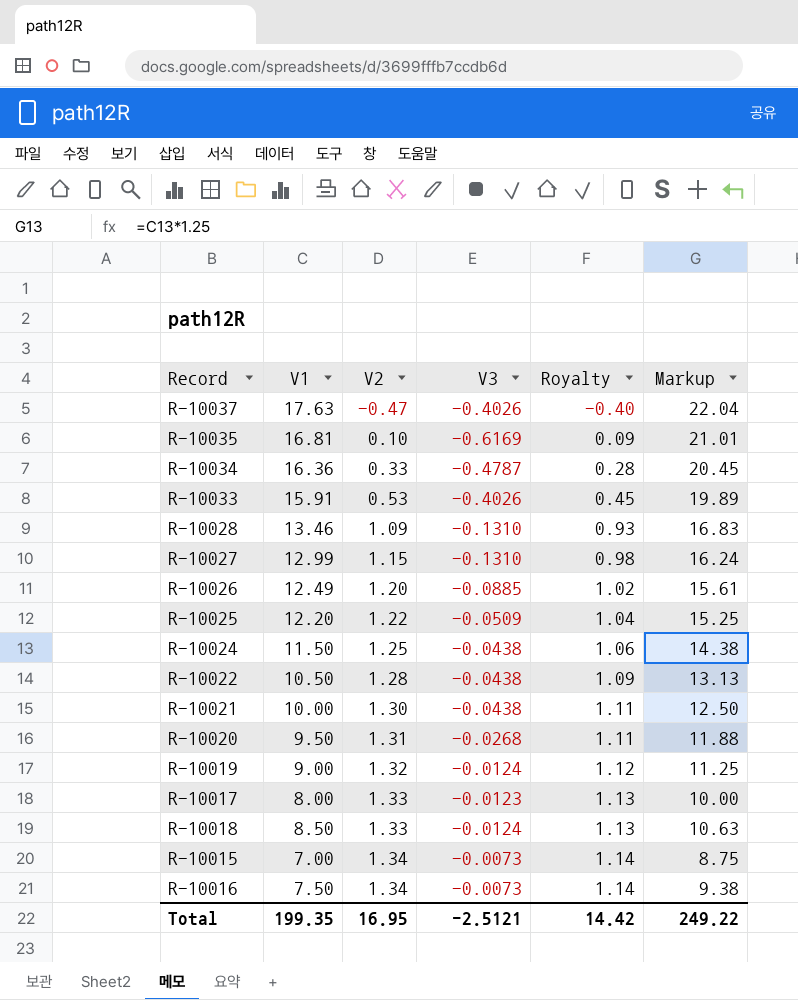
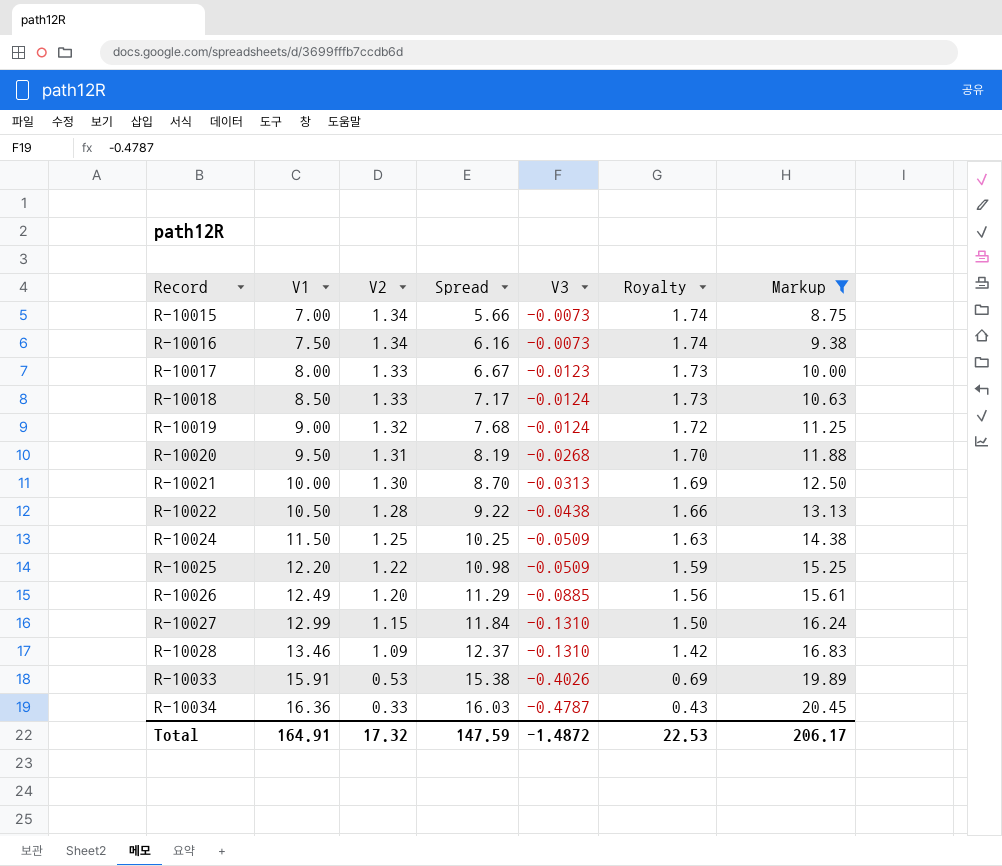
filter: none -> Markup <= 20.45
row order: V2 ascending -> Record ascending
column Spread | formula: none -> [V1] - [V2]
column Royalty | formula: [V2] * 0.85 -> [V2] * 1.3
R-10021 | V3: -0.0438 -> -0.0313
R-10024 | V3: -0.0438 -> -0.0509
Total | V1: 199.35 -> 164.91
Total | V2: 16.95 -> 17.32
Total | V3: -2.5121 -> -1.4872
Total | Royalty: 14.42 -> 22.53
Total | Markup: 249.22 -> 206.17

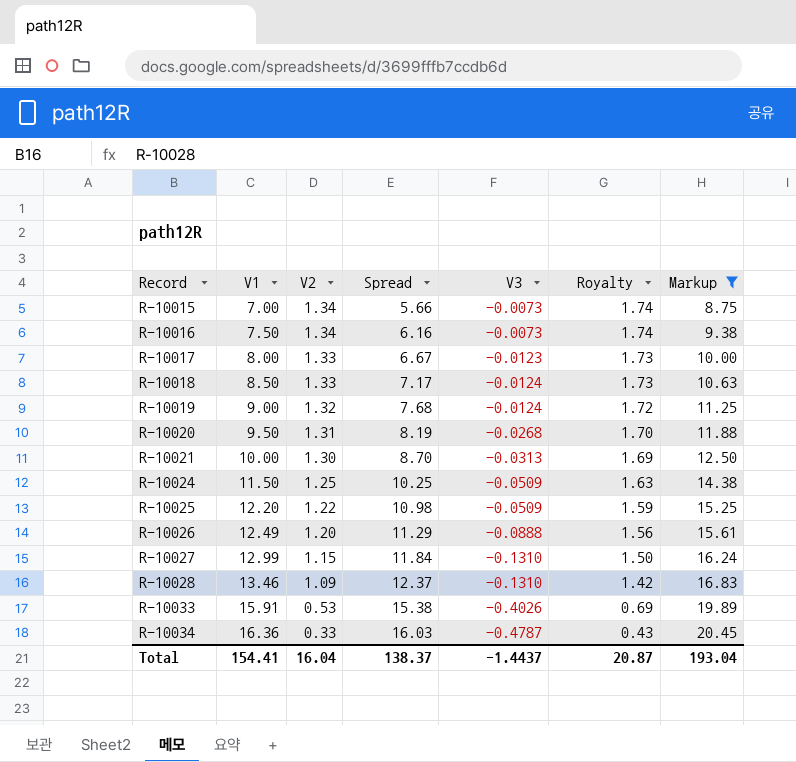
row R-10022: 10.50 | 1.28 | 9.22 | -0.0438 | 1.66 | 13.13 -> none
R-10026 | V3: -0.0885 -> -0.0888
Total | V1: 164.91 -> 154.41
Total | V2: 17.32 -> 16.04
Total | Spread: 147.59 -> 138.37
Total | V3: -1.4872 -> -1.4437
Total | Royalty: 22.53 -> 20.87
Total | Markup: 206.17 -> 193.04

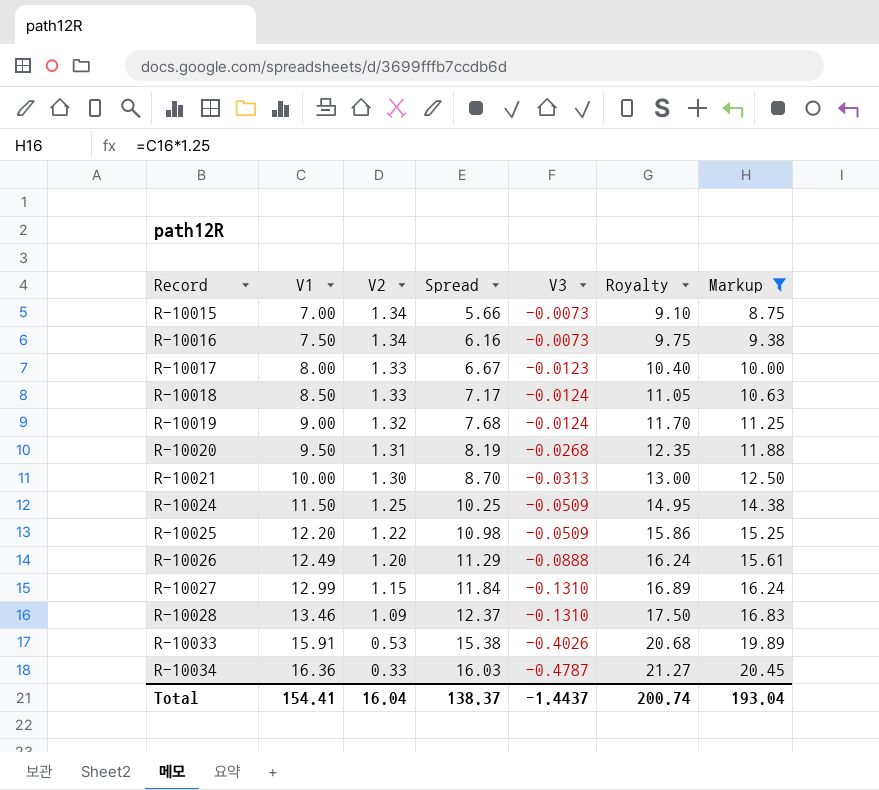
column Royalty | formula: [V2] * 1.3 -> [V1] * 1.3
Total | Royalty: 20.87 -> 200.74

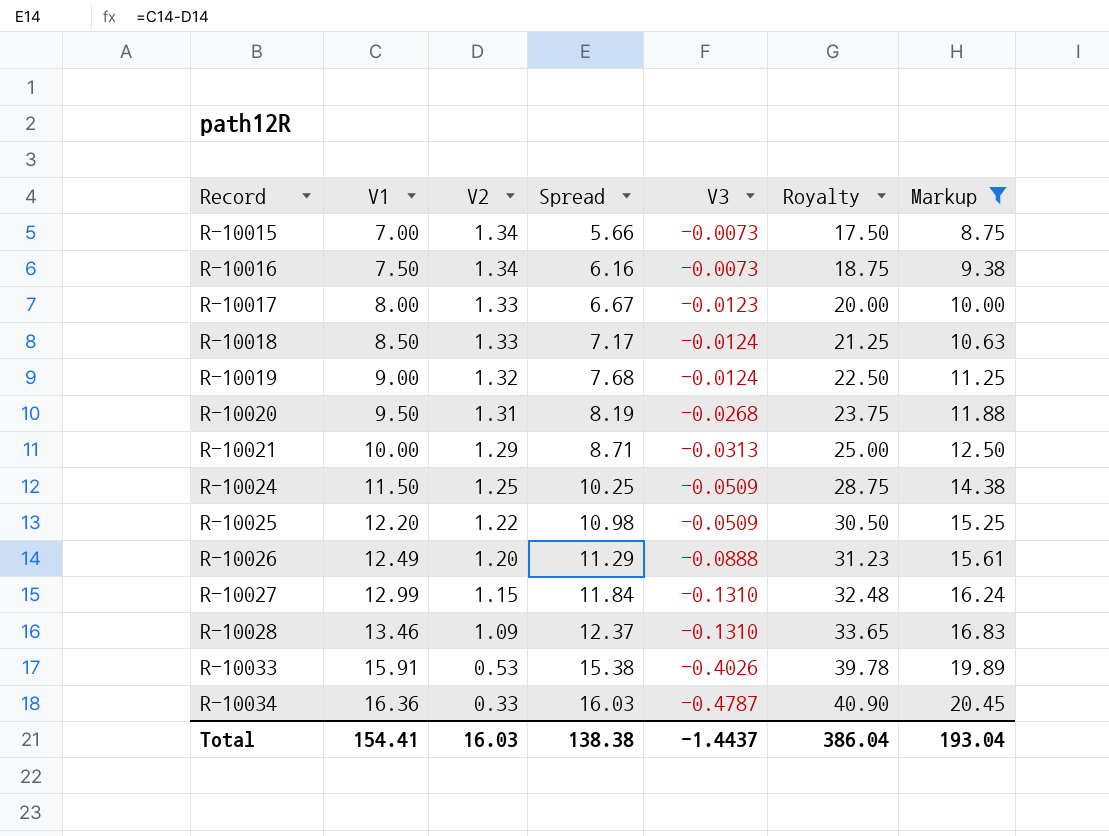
column Royalty | formula: [V1] * 1.3 -> [V1] * 2.5
R-10021 | V2: 1.30 -> 1.29
R-10021 | Spread: 8.70 -> 8.71
Total | V2: 16.04 -> 16.03
Total | Spread: 138.37 -> 138.38
Total | Royalty: 200.74 -> 386.04

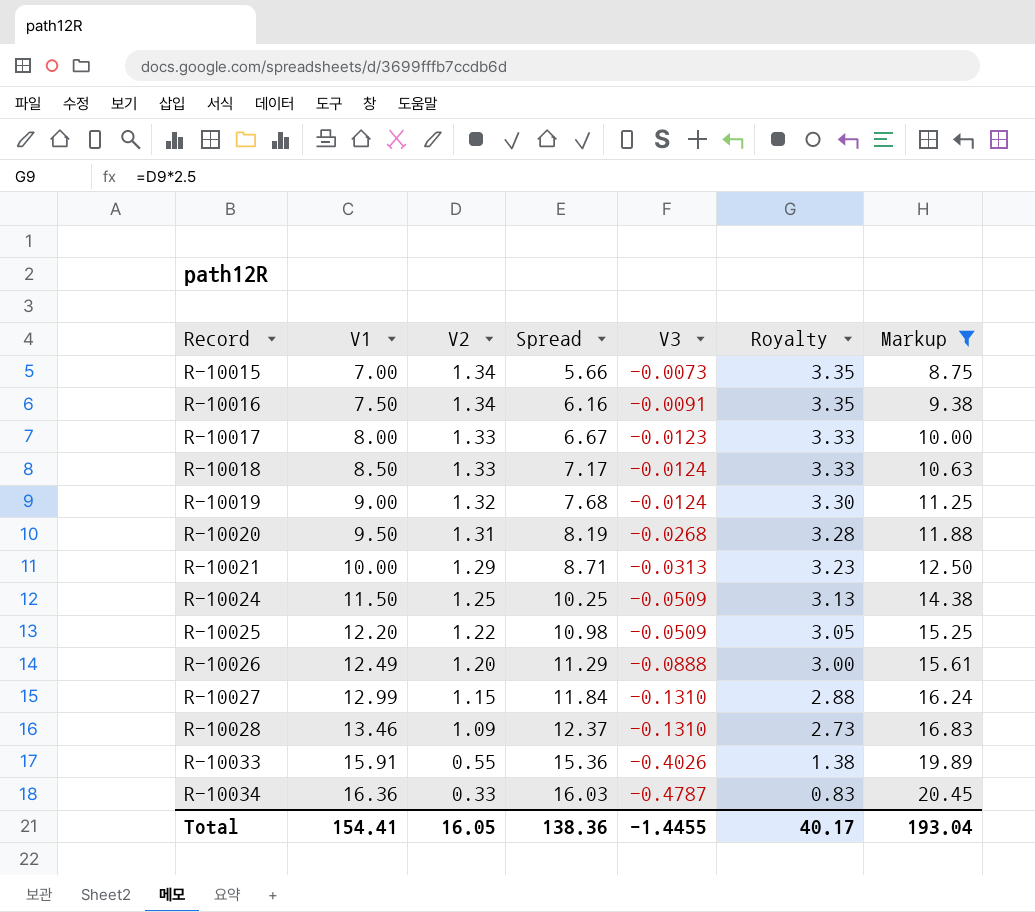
column Royalty | formula: [V1] * 2.5 -> [V2] * 2.5
R-10016 | V3: -0.0073 -> -0.0091
R-10033 | V2: 0.53 -> 0.55
R-10033 | Spread: 15.38 -> 15.36
Total | V2: 16.03 -> 16.05
Total | Spread: 138.38 -> 138.36
Total | V3: -1.4437 -> -1.4455
Total | Royalty: 386.04 -> 40.17

